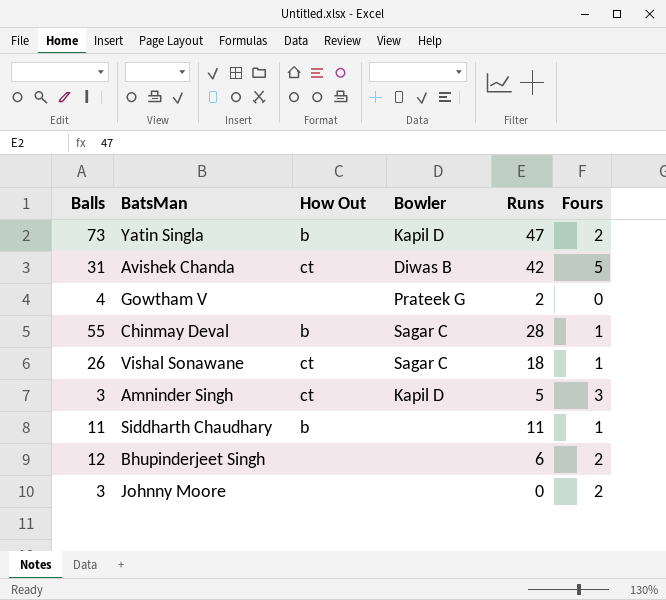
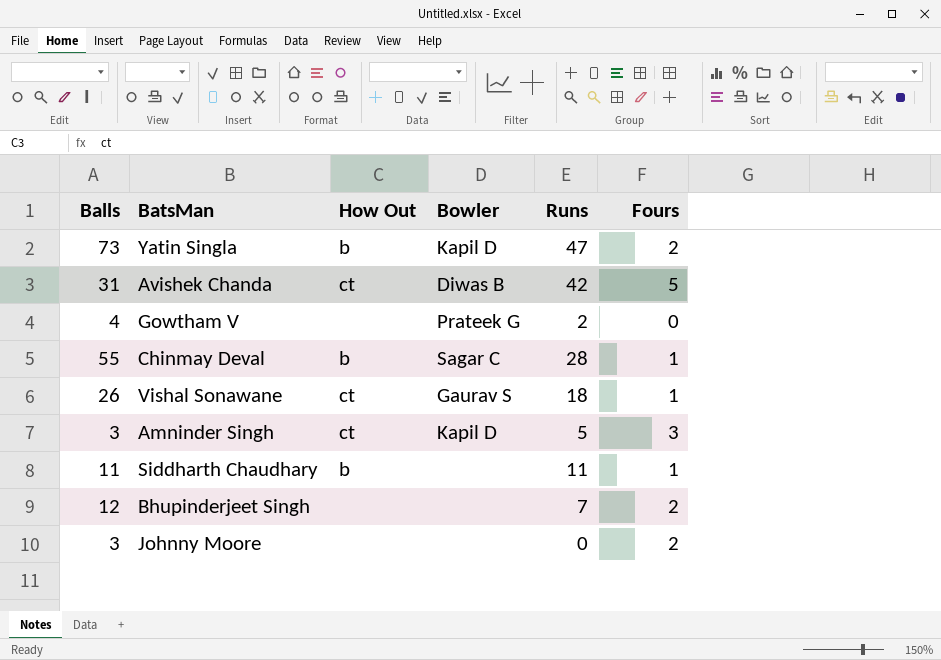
Vishal Sonawane | Bowler: Sagar C -> Gaurav S
Bhupinderjeet Singh | Runs: 6 -> 7

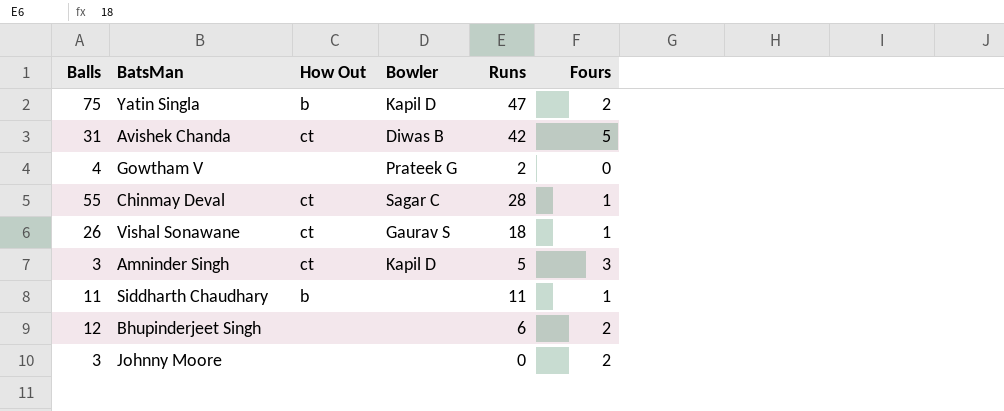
Yatin Singla | Balls: 73 -> 75
Chinmay Deval | How Out: b -> ct
Bhupinderjeet Singh | Runs: 7 -> 6

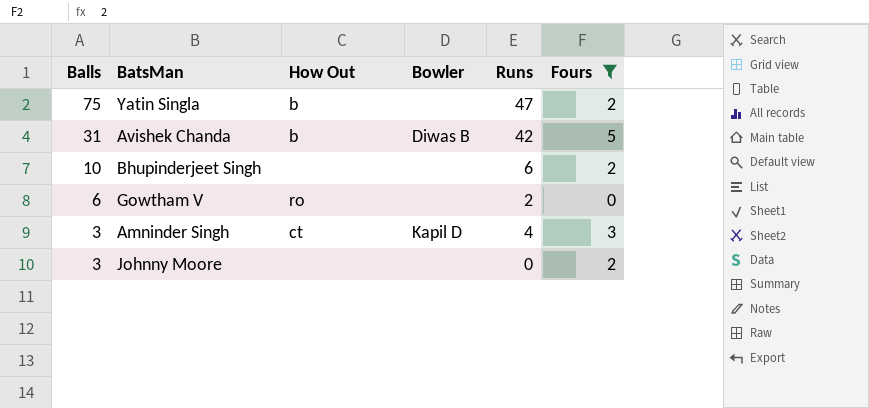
filter: none -> Fours != 1
row order: none -> Balls descending
Yatin Singla | Bowler: Kapil D -> none
Avishek Chanda | How Out: ct -> b
Bhupinderjeet Singh | Balls: 12 -> 10
Gowtham V | Balls: 4 -> 6
Gowtham V | How Out: none -> ro
Gowtham V | Bowler: Prateek G -> none
Amninder Singh | Runs: 5 -> 4

